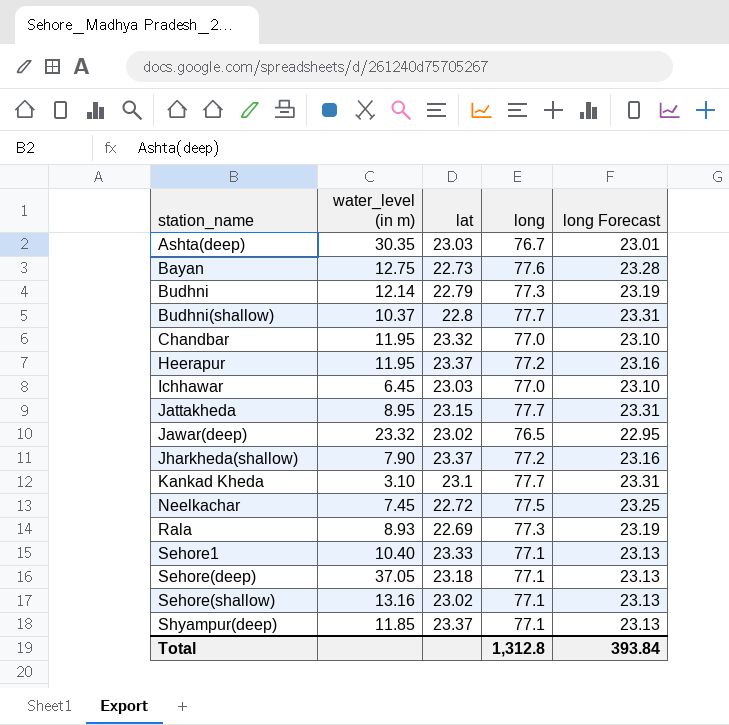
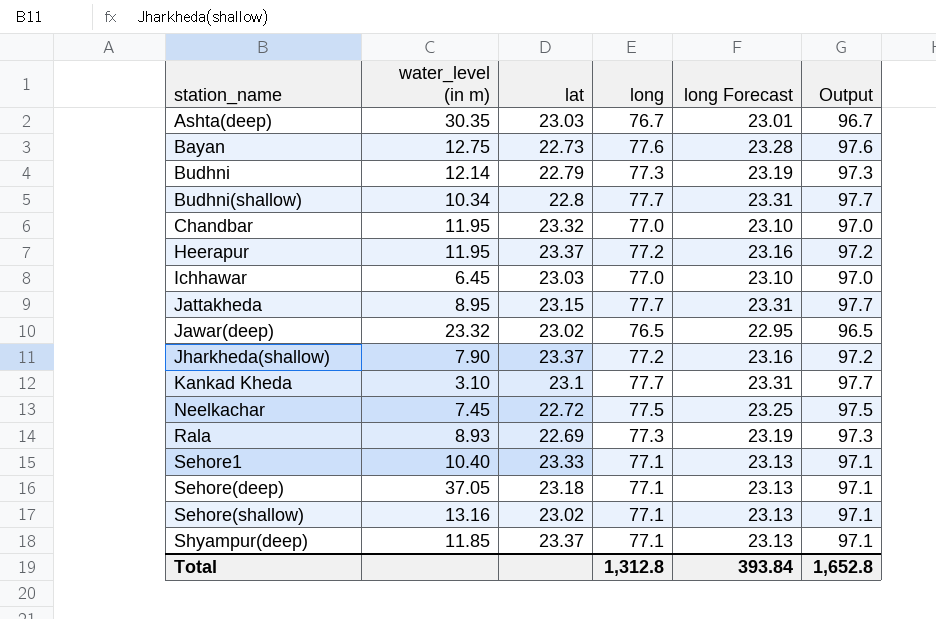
column Output | formula: none -> [long] + 20
Budhni(shallow) | water_level (in m): 10.37 -> 10.34

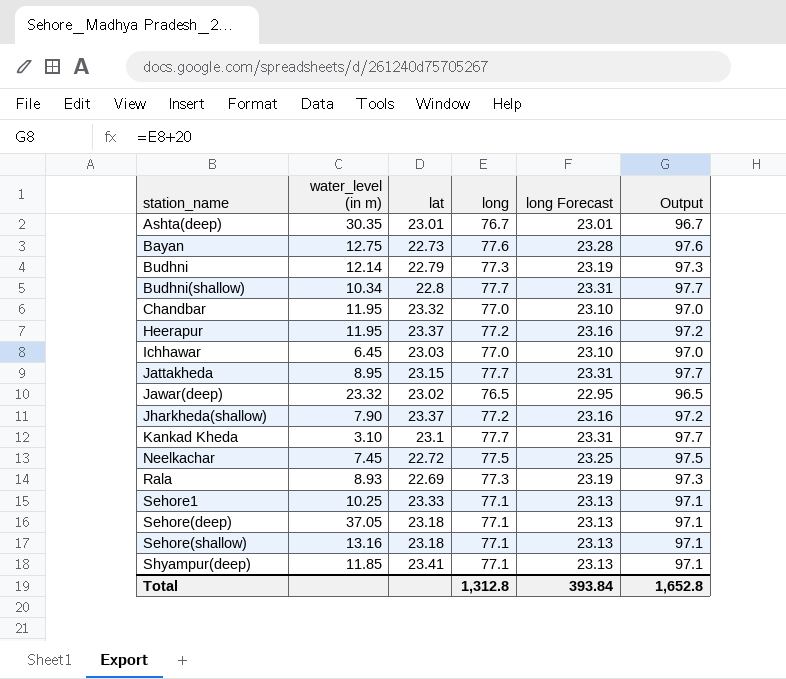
Ashta(deep) | lat: 23.03 -> 23.01
Sehore1 | water_level (in m): 10.40 -> 10.25
Sehore(shallow) | lat: 23.02 -> 23.18
Shyampur(deep) | lat: 23.37 -> 23.41

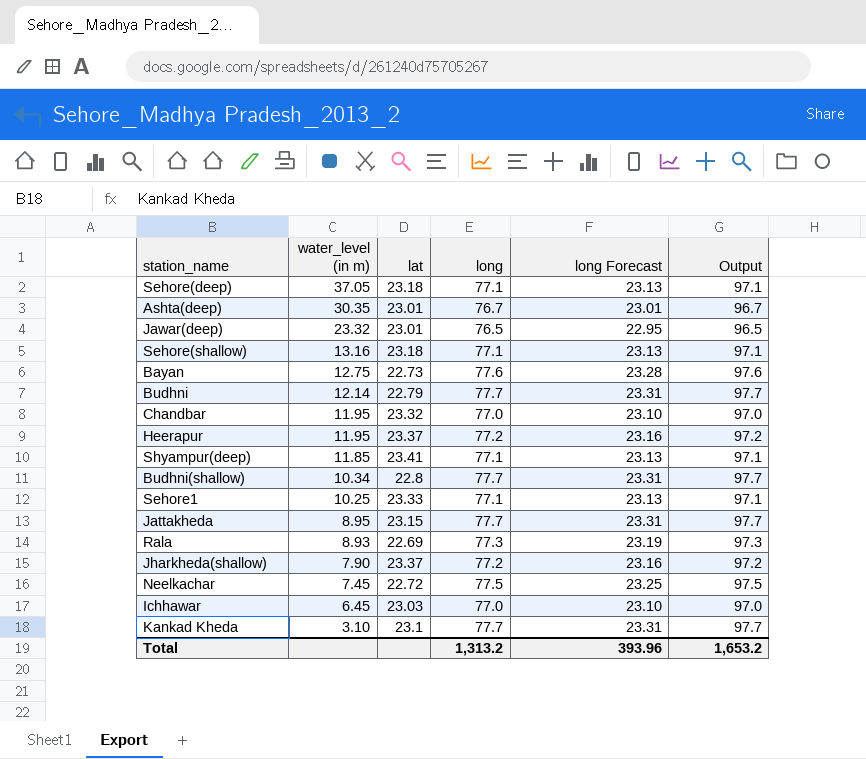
row order: station_name ascending -> water_level (in m) descending
Jawar(deep) | lat: 23.02 -> 23.01
Budhni | long: 77.3 -> 77.7
Budhni | long Forecast: 23.19 -> 23.31
Budhni | Output: 97.3 -> 97.7
Total | long: 1,312.8 -> 1,313.2
Total | long Forecast: 393.84 -> 393.96
Total | Output: 1,652.8 -> 1,653.2

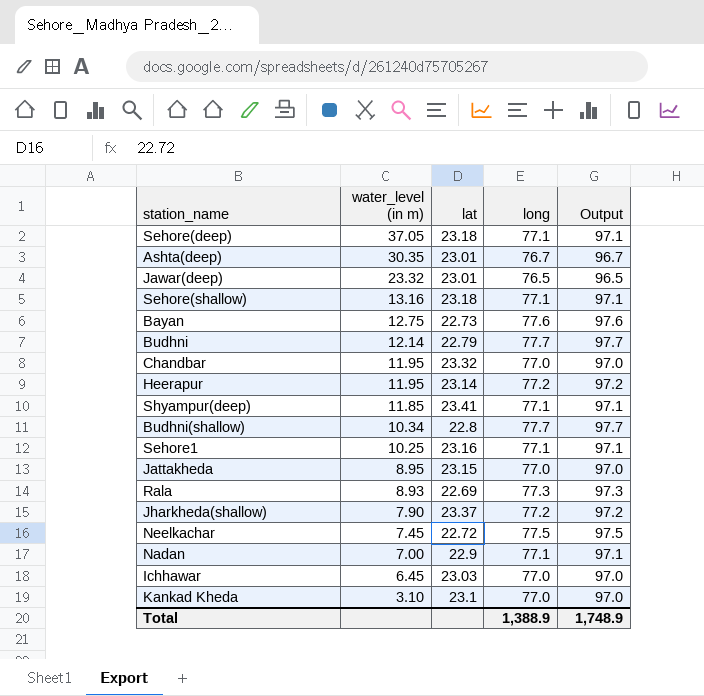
column long Forecast | formula: [long] * 0.3 -> none
Heerapur | lat: 23.37 -> 23.14
Sehore1 | lat: 23.33 -> 23.16
Jattakheda | long: 77.7 -> 77.0
Jattakheda | Output: 97.7 -> 97.0
row Nadan: none -> 7.00 | 22.9 | 77.1 | 97.1
Kankad Kheda | long: 77.7 -> 77.0
Kankad Kheda | Output: 97.7 -> 97.0
Total | long: 1,313.2 -> 1,388.9
Total | Output: 1,653.2 -> 1,748.9

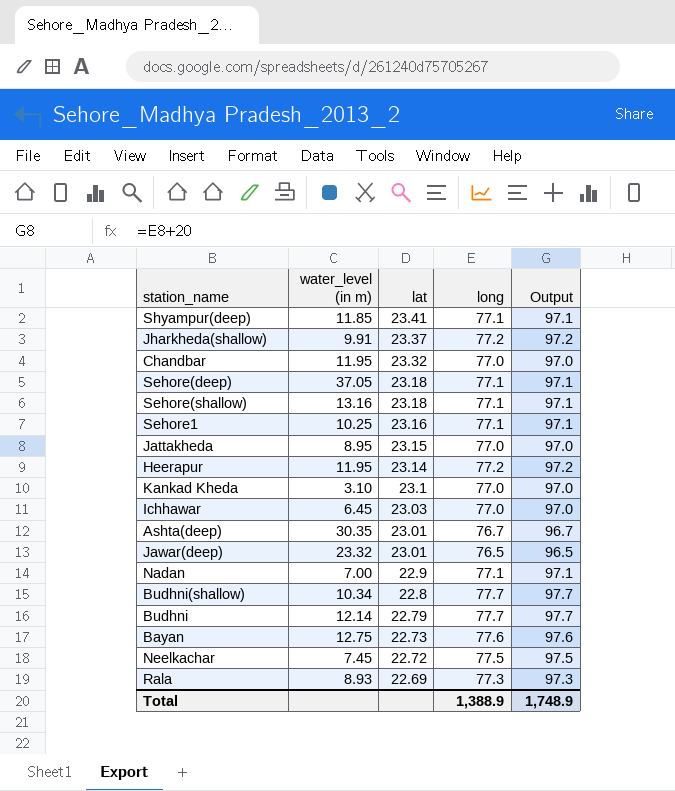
row order: water_level (in m) descending -> lat descending
Jharkheda(shallow) | water_level (in m): 7.90 -> 9.91

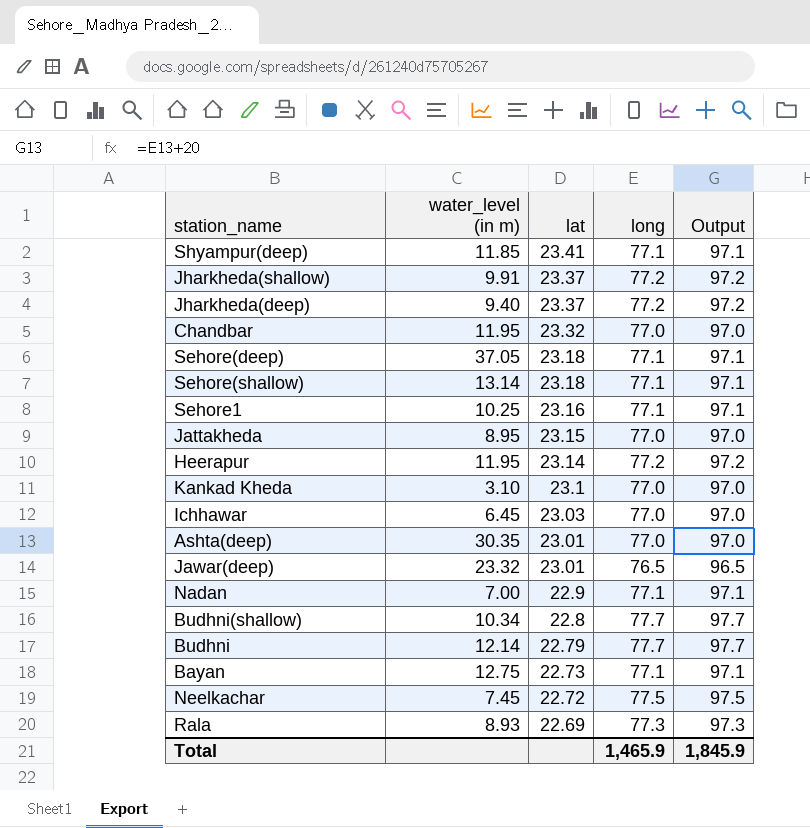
row Jharkheda(deep): none -> 9.40 | 23.37 | 77.2 | 97.2
Sehore(shallow) | water_level (in m): 13.16 -> 13.14
Ashta(deep) | long: 76.7 -> 77.0
Ashta(deep) | Output: 96.7 -> 97.0
Bayan | long: 77.6 -> 77.1
Bayan | Output: 97.6 -> 97.1
Total | long: 1,388.9 -> 1,465.9
Total | Output: 1,748.9 -> 1,845.9

